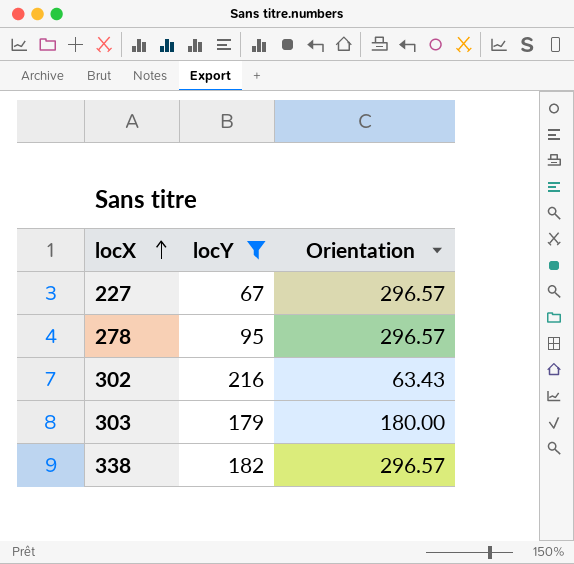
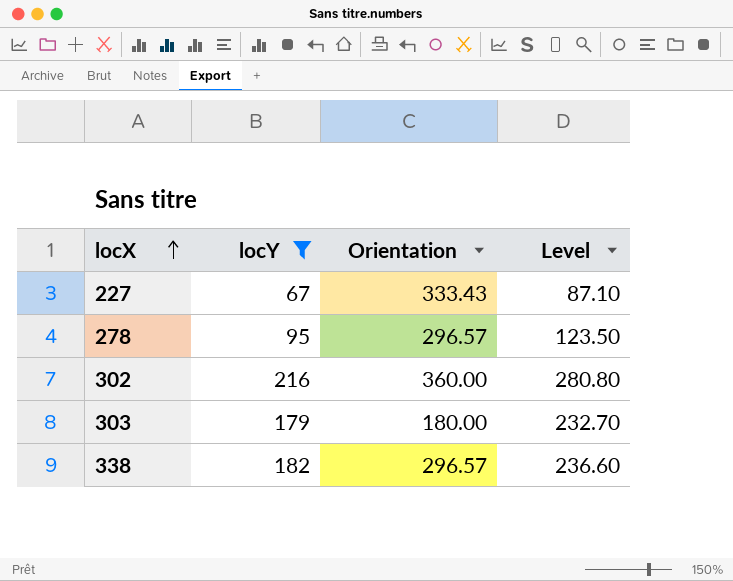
column Level | formula: none -> [locY] * 1.3
227 | Orientation: 296.57 -> 333.43
302 | Orientation: 63.43 -> 360.00

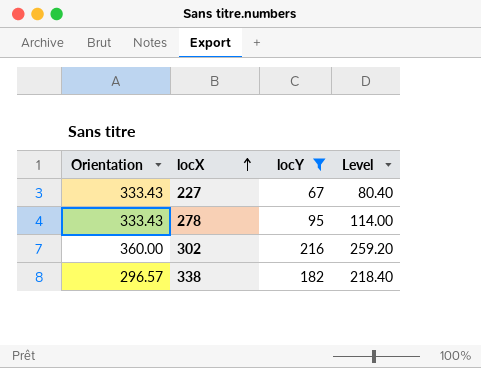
column Orientation | position: 3 -> 1
column Level | formula: [locY] * 1.3 -> [locY] * 1.2
row 303: 179 | 180.00 | 232.70 -> none
278 | Orientation: 296.57 -> 333.43

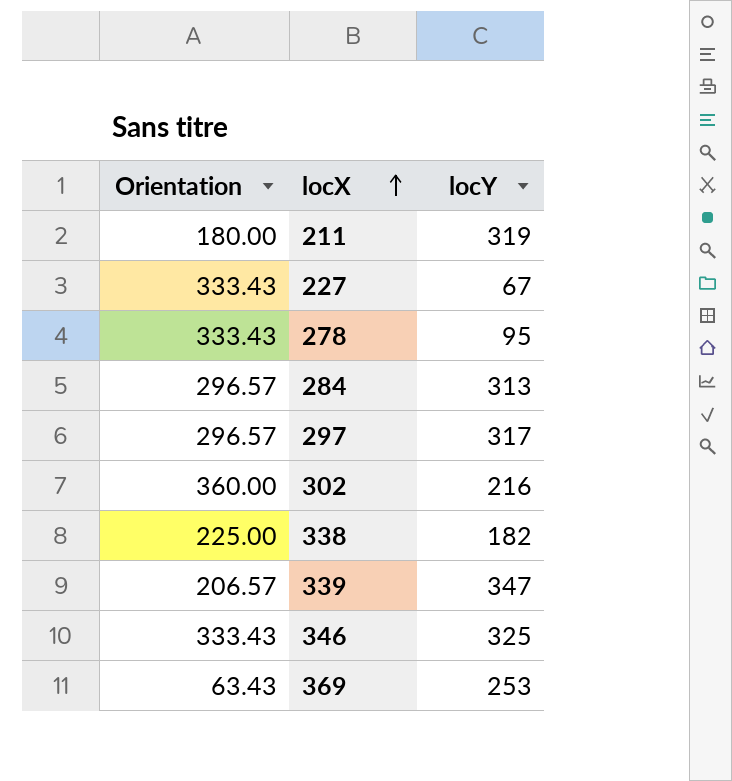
filter: locY <= 216 -> none
column Level | formula: [locY] * 1.2 -> none
338 | Orientation: 296.57 -> 225.00

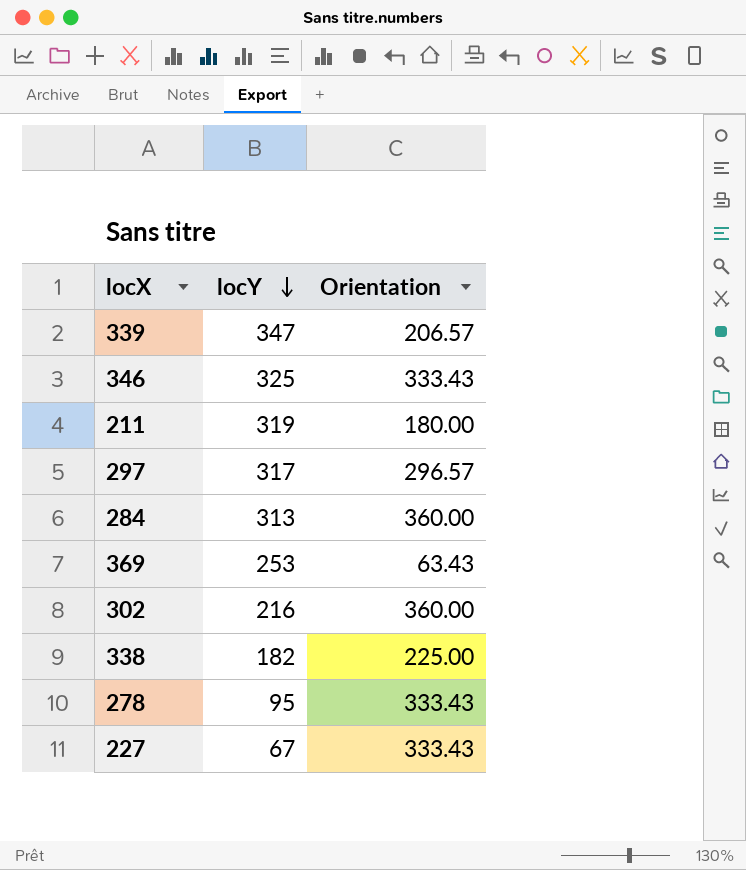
row order: locX ascending -> locY descending
column Orientation | position: 1 -> 3
284 | Orientation: 296.57 -> 360.00

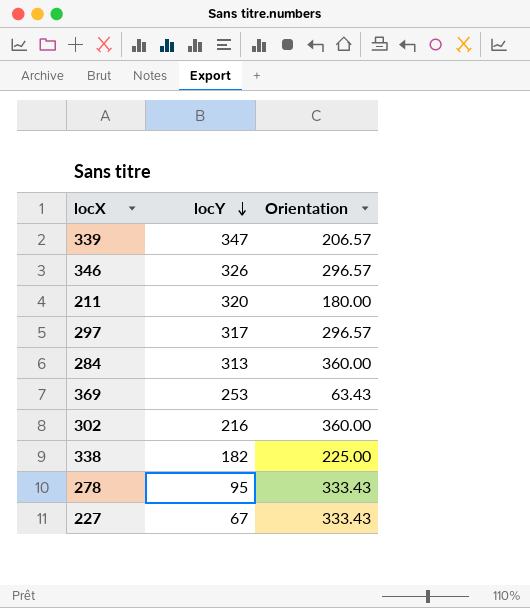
346 | locY: 325 -> 326
346 | Orientation: 333.43 -> 296.57
211 | locY: 319 -> 320

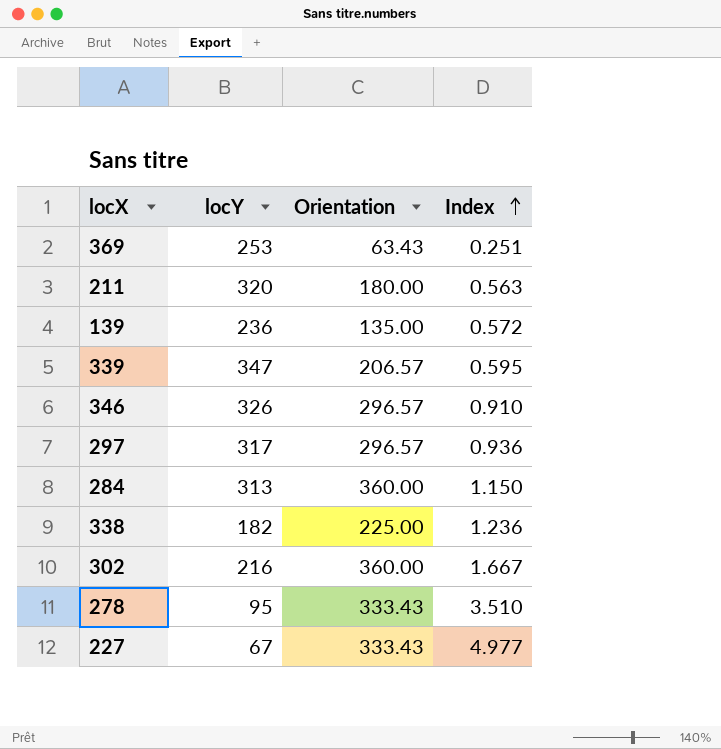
row order: locY descending -> Index ascending
column Index | formula: none -> [Orientation] / [locY]
row 139: none -> 236 | 135.00 | 0.572

